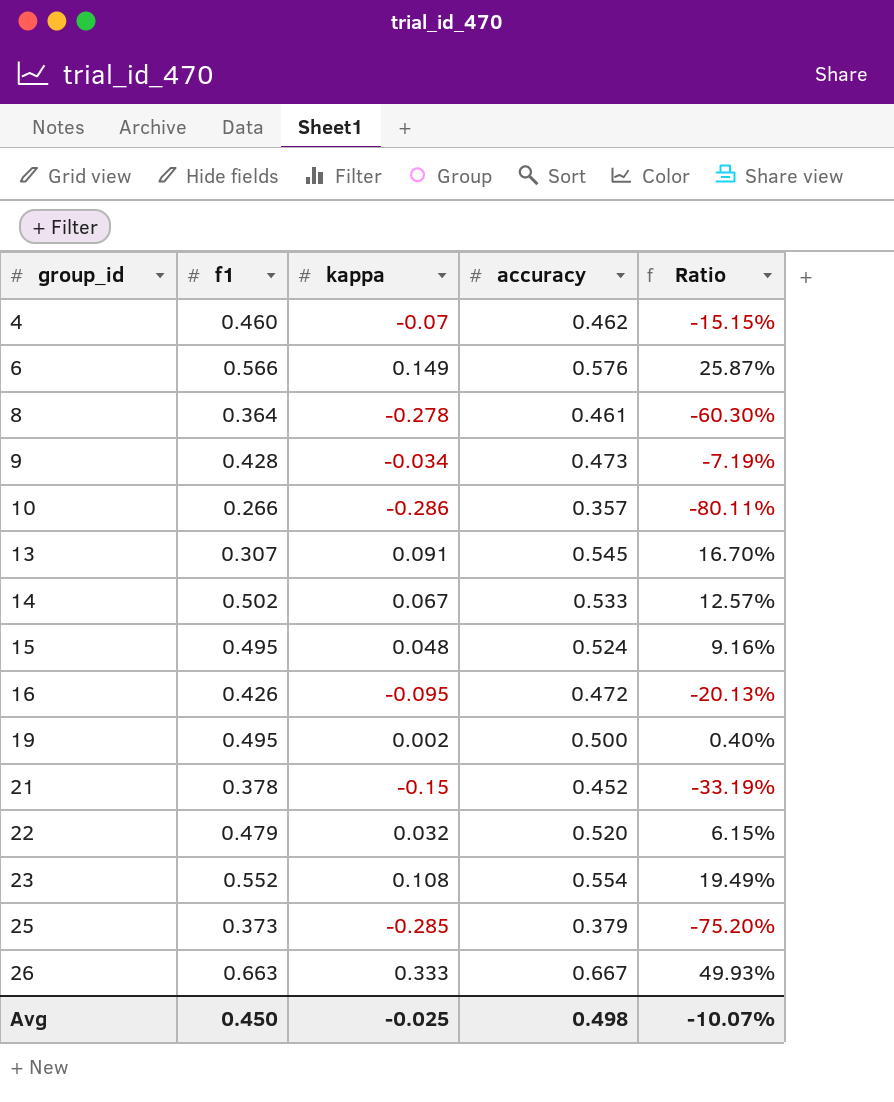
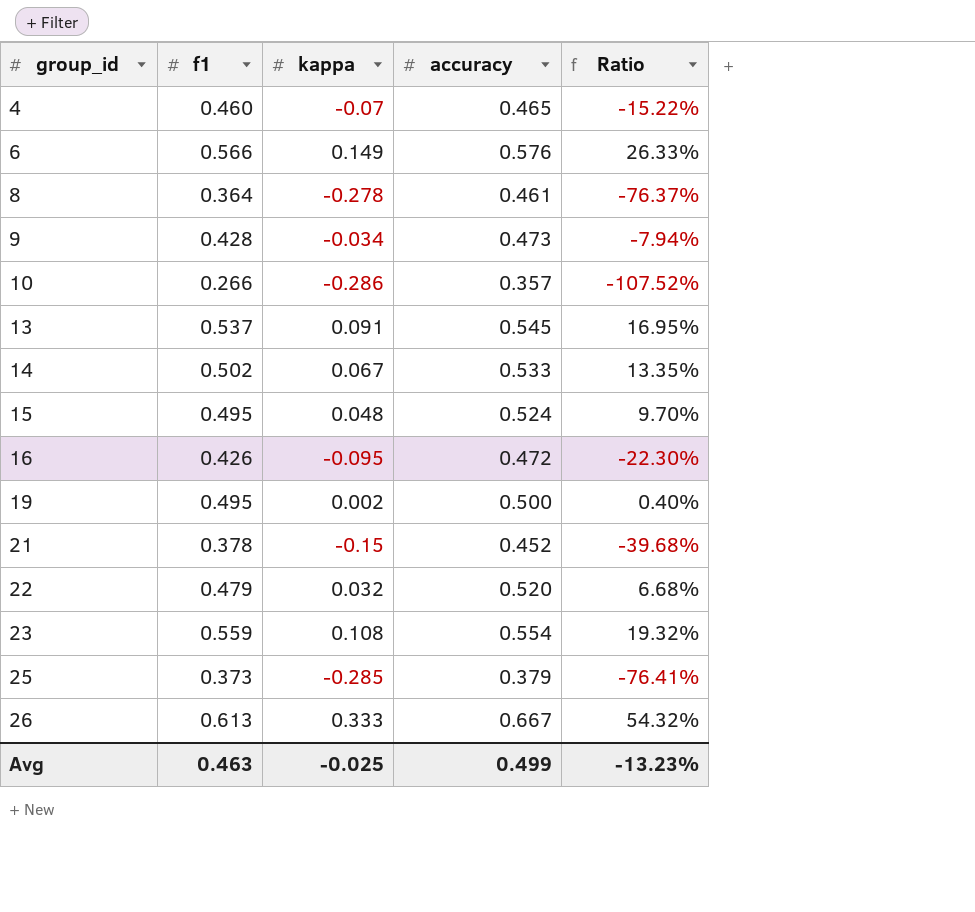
column Ratio | formula: [kappa] / [accuracy] -> [kappa] / [f1]
4 | accuracy: 0.462 -> 0.465
13 | f1: 0.307 -> 0.537
23 | f1: 0.552 -> 0.559
26 | f1: 0.663 -> 0.613
Avg | f1: 0.450 -> 0.463
Avg | accuracy: 0.498 -> 0.499
Avg | Ratio: -10.07% -> -13.23%

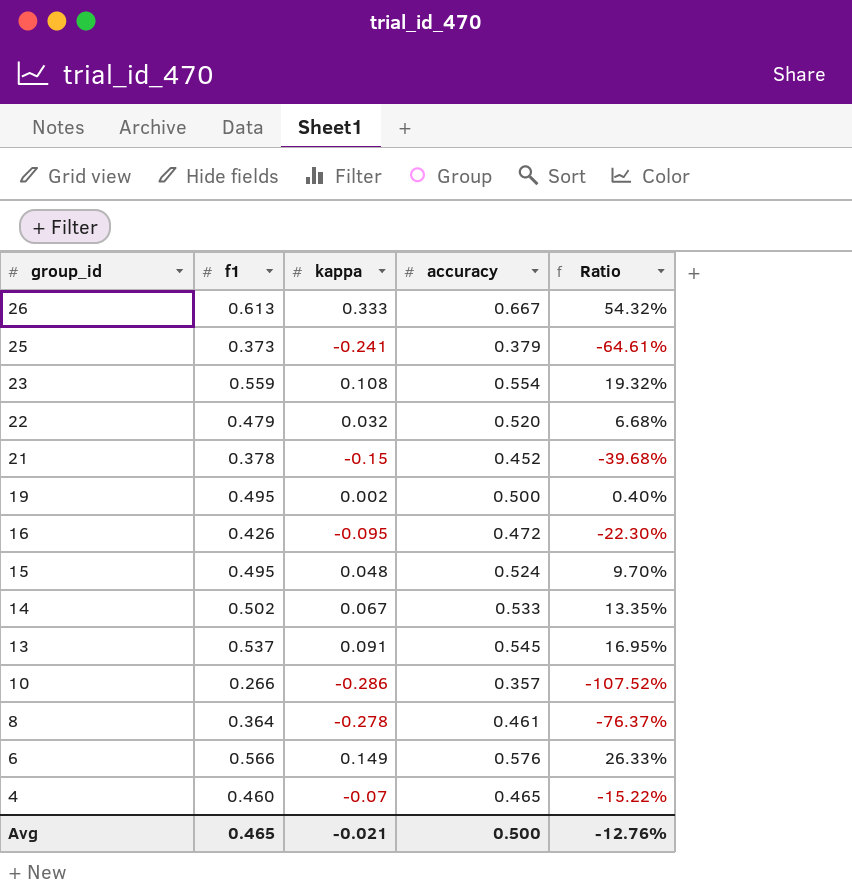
row order: group_id ascending -> group_id descending
row 9: 0.428 | -0.034 | 0.473 | -7.94% -> none
25 | kappa: -0.285 -> -0.241
25 | Ratio: -76.41% -> -64.61%
Avg | f1: 0.463 -> 0.465
Avg | kappa: -0.025 -> -0.021
Avg | accuracy: 0.499 -> 0.500
Avg | Ratio: -13.23% -> -12.76%

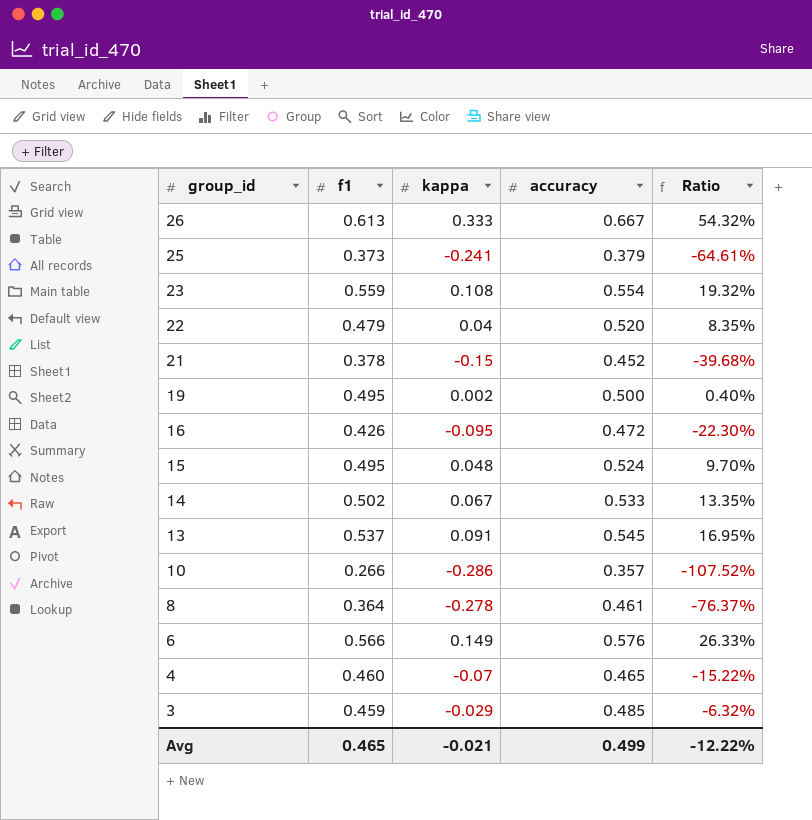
22 | kappa: 0.032 -> 0.04
22 | Ratio: 6.68% -> 8.35%
row 3: none -> 0.459 | -0.029 | 0.485 | -6.32%
Avg | accuracy: 0.500 -> 0.499
Avg | Ratio: -12.76% -> -12.22%

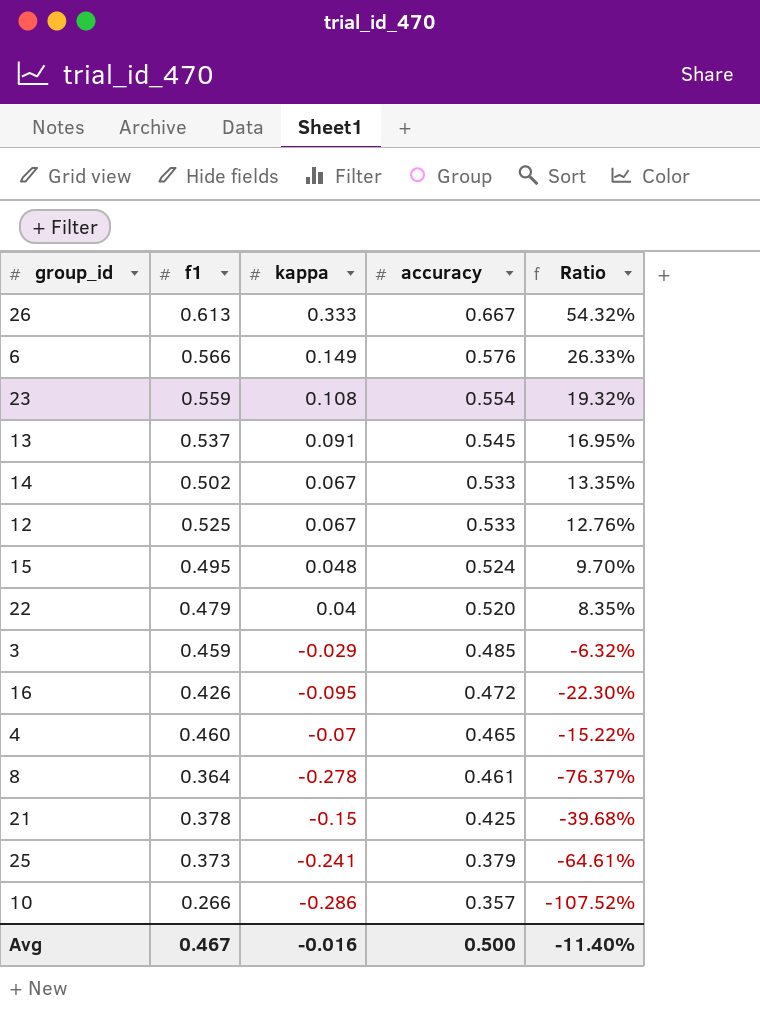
row order: group_id descending -> accuracy descending
row 19: 0.495 | 0.002 | 0.500 | 0.40% -> none
row 12: none -> 0.525 | 0.067 | 0.533 | 12.76%
21 | accuracy: 0.452 -> 0.425
Avg | f1: 0.465 -> 0.467
Avg | kappa: -0.021 -> -0.016
Avg | accuracy: 0.499 -> 0.500
Avg | Ratio: -12.22% -> -11.40%

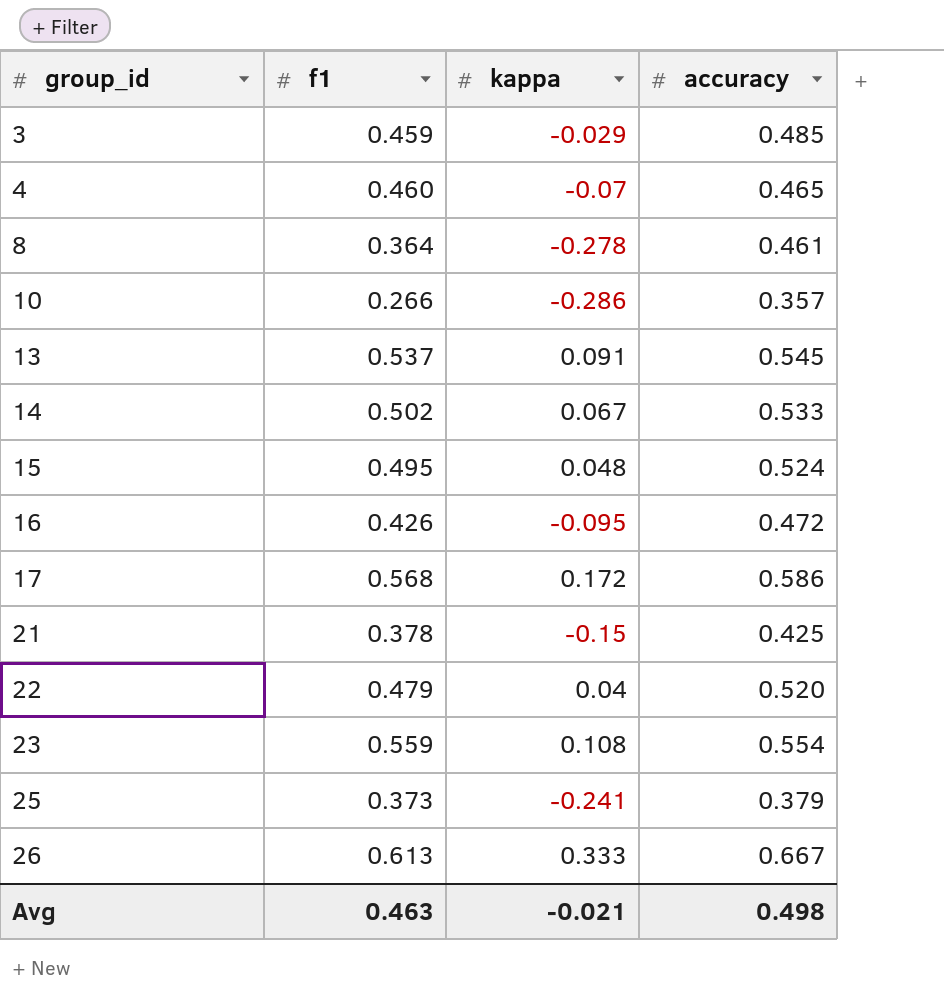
row order: accuracy descending -> group_id ascending
column Ratio | formula: [kappa] / [f1] -> none
row 6: 0.566 | 0.149 | 0.576 | 26.33% -> none
row 12: 0.525 | 0.067 | 0.533 | 12.76% -> none
row 17: none -> 0.568 | 0.172 | 0.586
Avg | f1: 0.467 -> 0.463
Avg | kappa: -0.016 -> -0.021
Avg | accuracy: 0.500 -> 0.498

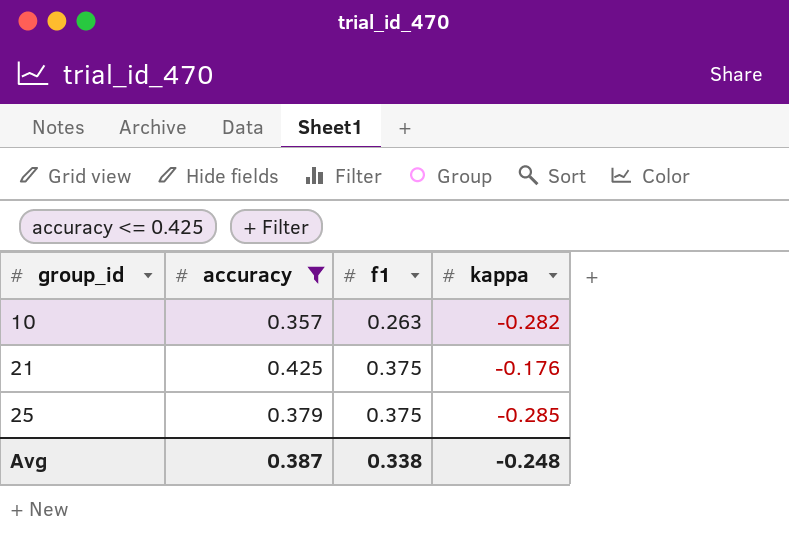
filter: none -> accuracy <= 0.425
column accuracy | position: 4 -> 2
10 | f1: 0.266 -> 0.263
10 | kappa: -0.286 -> -0.282
21 | f1: 0.378 -> 0.375
21 | kappa: -0.15 -> -0.176
25 | f1: 0.373 -> 0.375
25 | kappa: -0.241 -> -0.285
Avg | accuracy: 0.498 -> 0.387
Avg | f1: 0.463 -> 0.338
Avg | kappa: -0.021 -> -0.248

